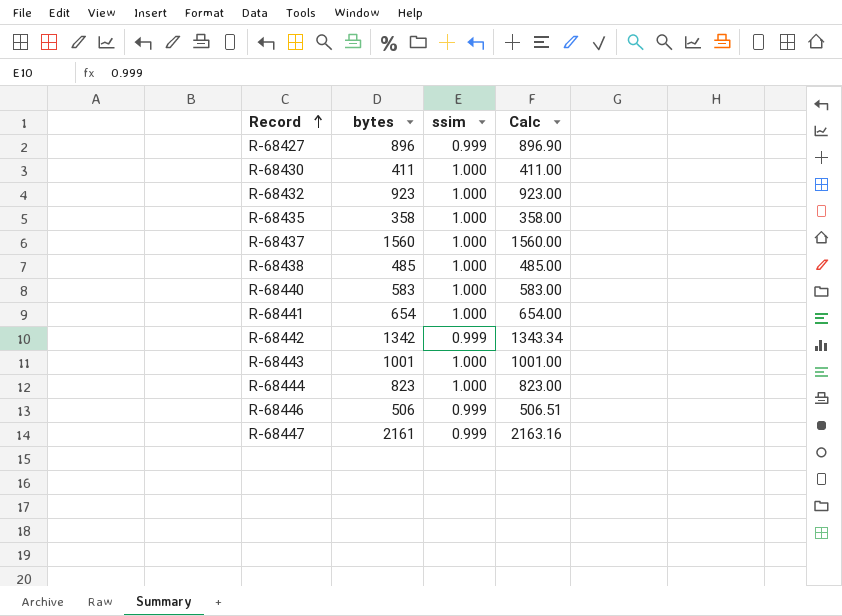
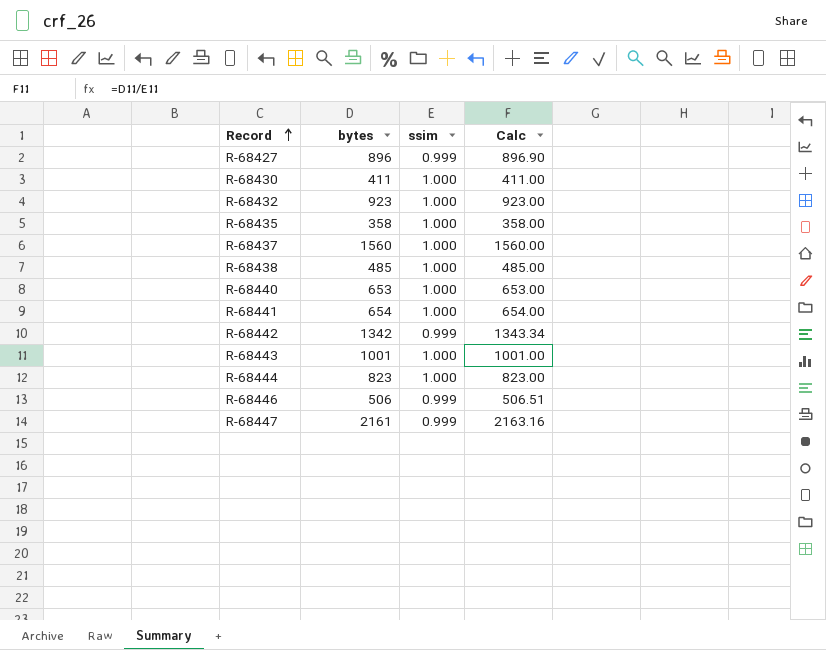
R-68440 | bytes: 583 -> 653
R-68440 | Calc: 583.00 -> 653.00

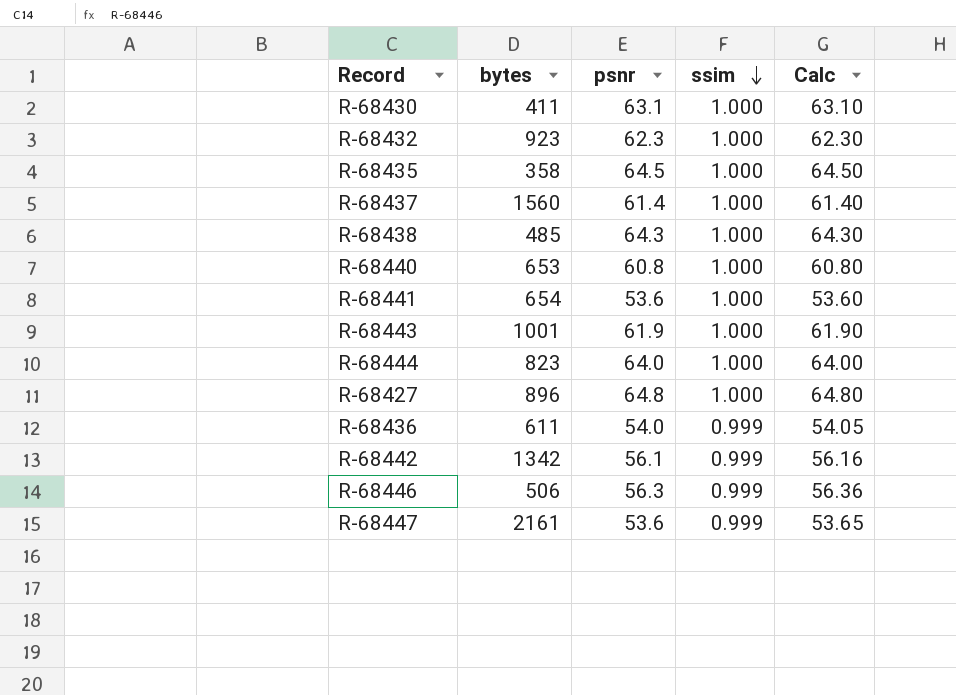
row order: Record ascending -> ssim descending
column psnr | position: none -> 3
column Calc | formula: [bytes] / [ssim] -> [psnr] / [ssim]
R-68427 | ssim: 0.999 -> 1.000
row R-68436: none -> 611 | 54.0 | 0.999 | 54.05

